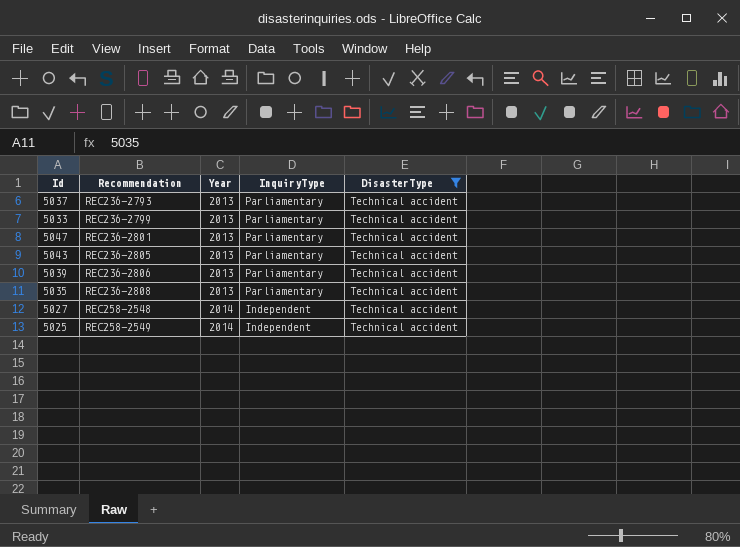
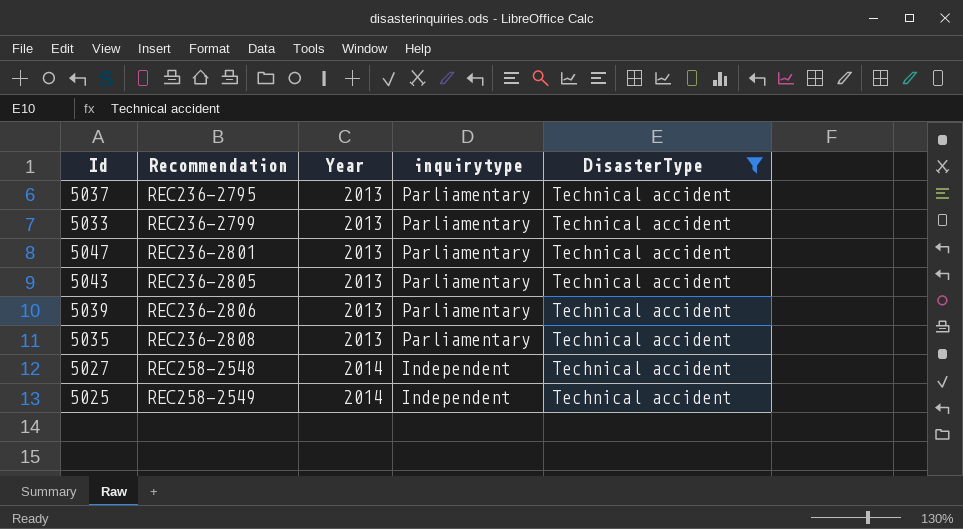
column name: InquiryType -> inquirytype
5037 | Recommendation: REC236-2793 -> REC236-2795

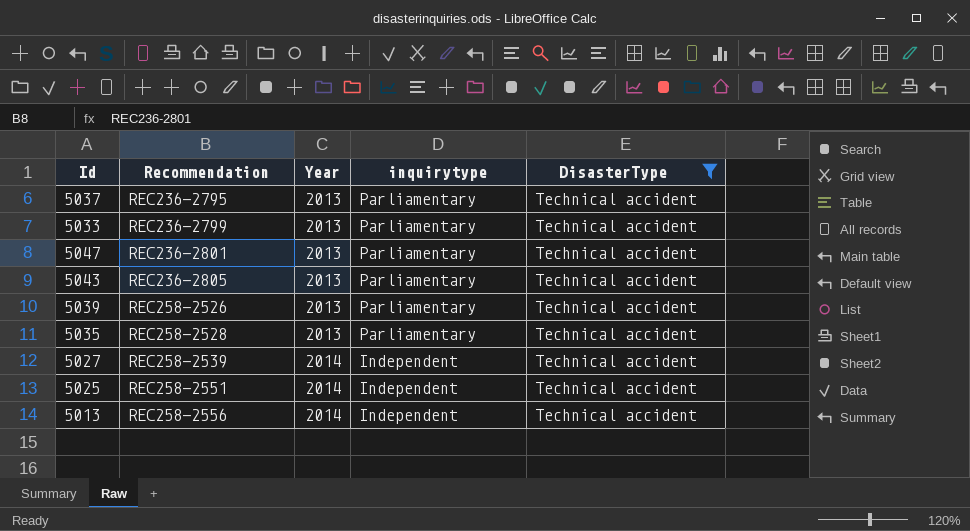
5039 | Recommendation: REC236-2806 -> REC258-2526
5035 | Recommendation: REC236-2808 -> REC258-2528
5027 | Recommendation: REC258-2548 -> REC258-2539
5025 | Recommendation: REC258-2549 -> REC258-2551
row 5013: none -> REC258-2556 | 2014 | Independent | Technical accident

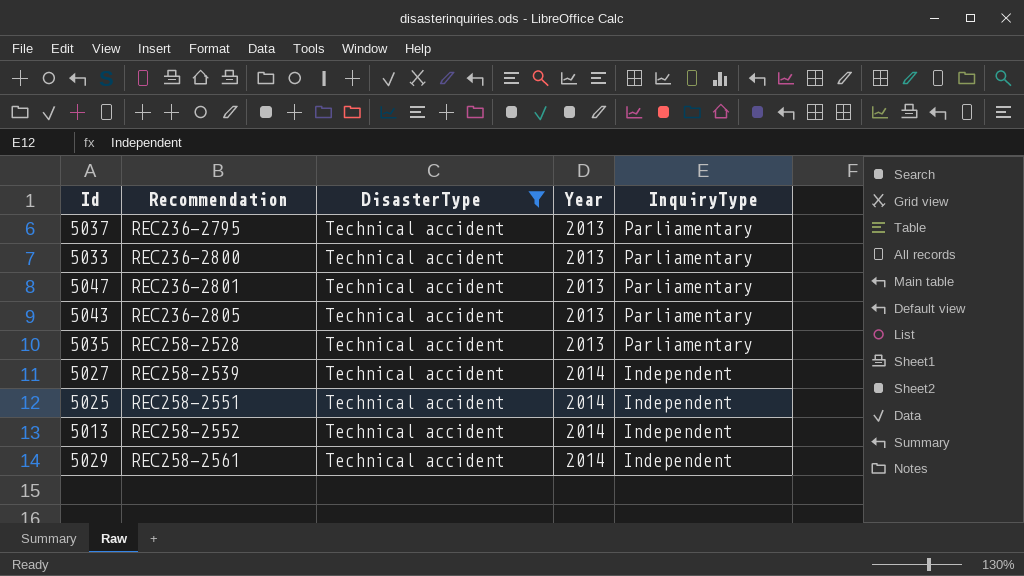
column DisasterType | position: 5 -> 3
column name: inquirytype -> InquiryType
row 5039: REC258-2526 | 2013 | Parliamentary | Technical accident -> none
5033 | Recommendation: REC236-2799 -> REC236-2800
5013 | Recommendation: REC258-2556 -> REC258-2552
row 5029: none -> REC258-2561 | Technical accident | 2014 | Independent

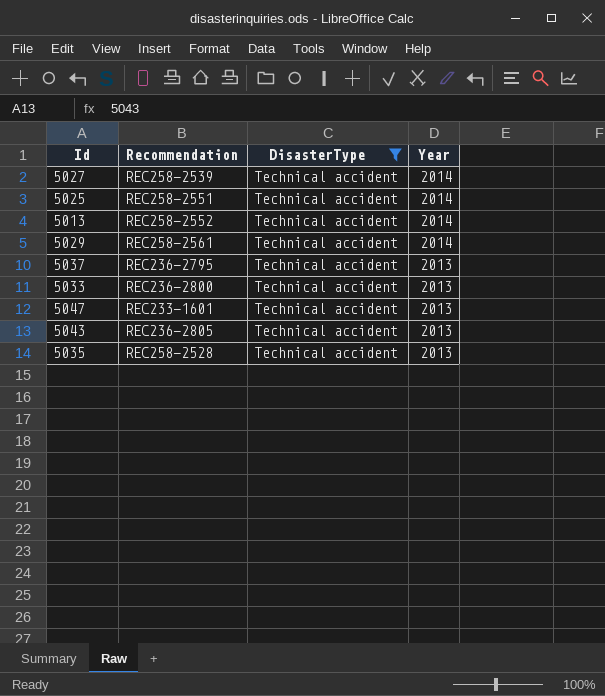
row order: Recommendation ascending -> Year descending
column InquiryType | position: 5 -> none
5047 | Recommendation: REC236-2801 -> REC233-1601

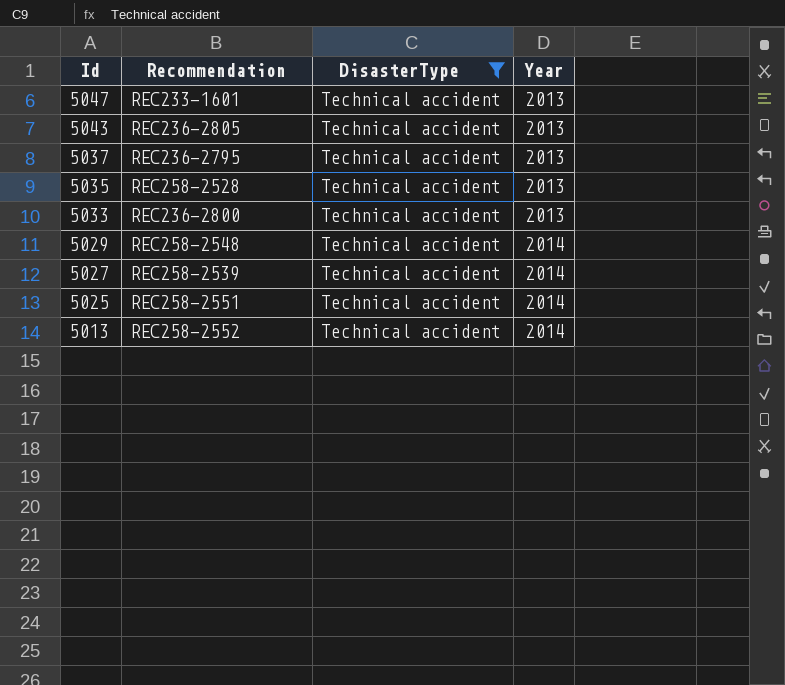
row order: Year descending -> Id descending
5029 | Recommendation: REC258-2561 -> REC258-2548

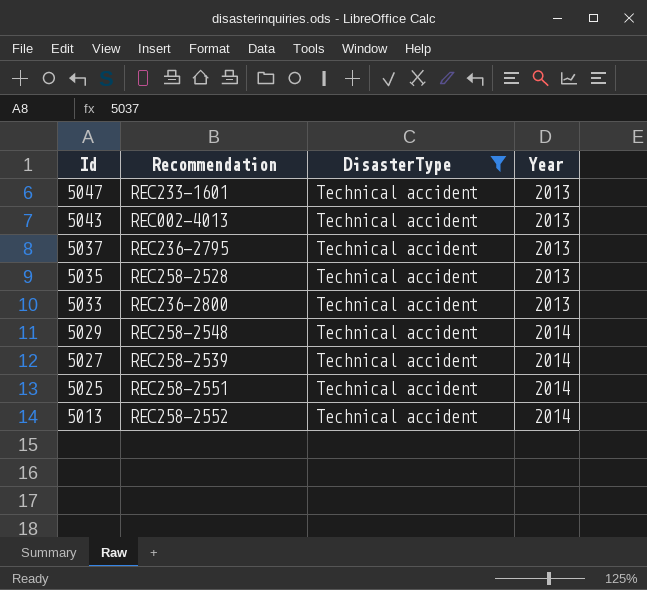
5043 | Recommendation: REC236-2805 -> REC002-4013

